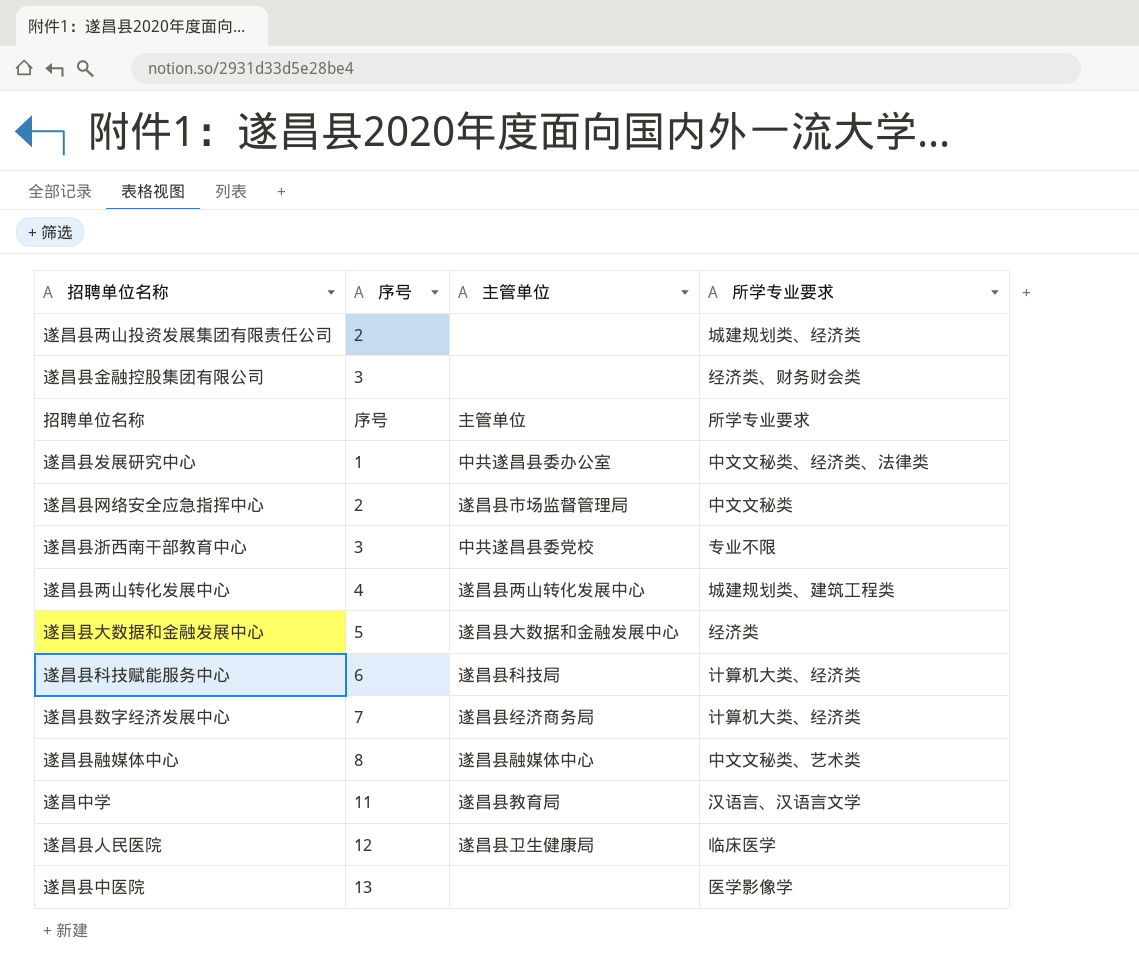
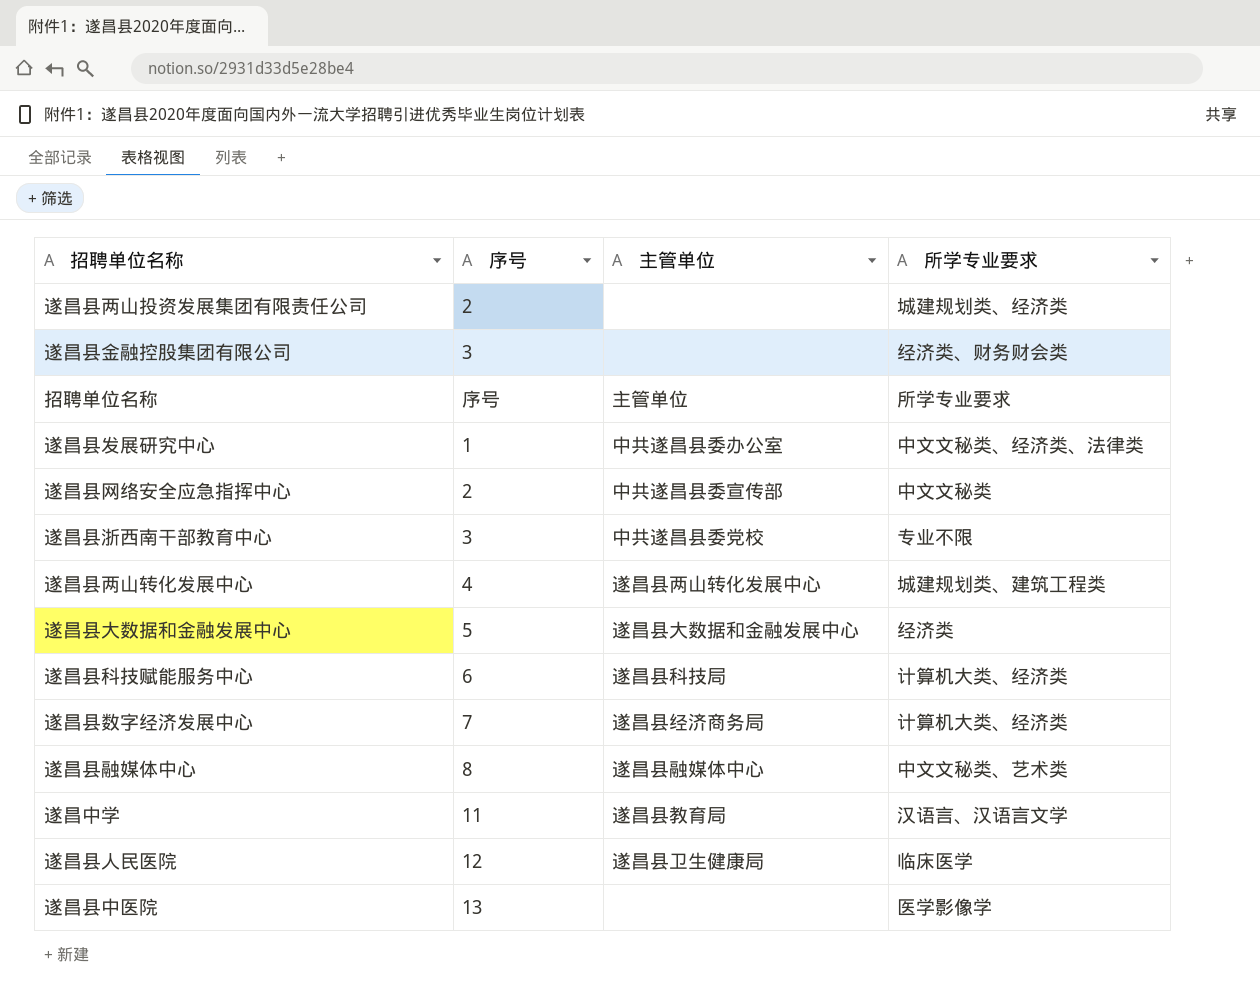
遂昌县网络安全应急指挥中心 | 主管单位: 遂昌县市场监督管理局 -> 中共遂昌县委宣传部

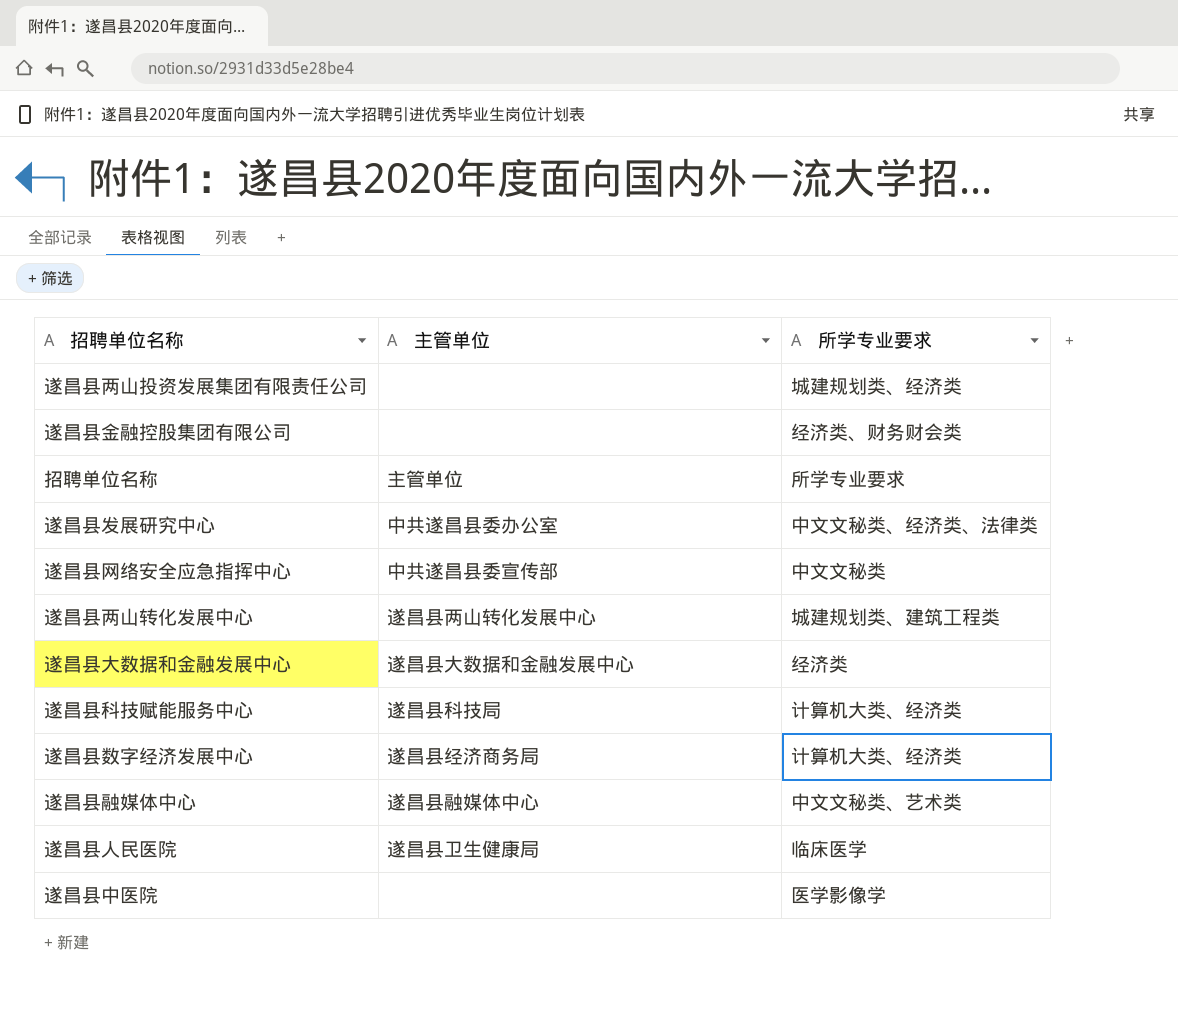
column 序号 | position: 2 -> none
row 遂昌县浙西南干部教育中心: 3 | 中共遂昌县委党校 | 专业不限 -> none
row 遂昌中学: 11 | 遂昌县教育局 | 汉语言、汉语言文学 -> none

